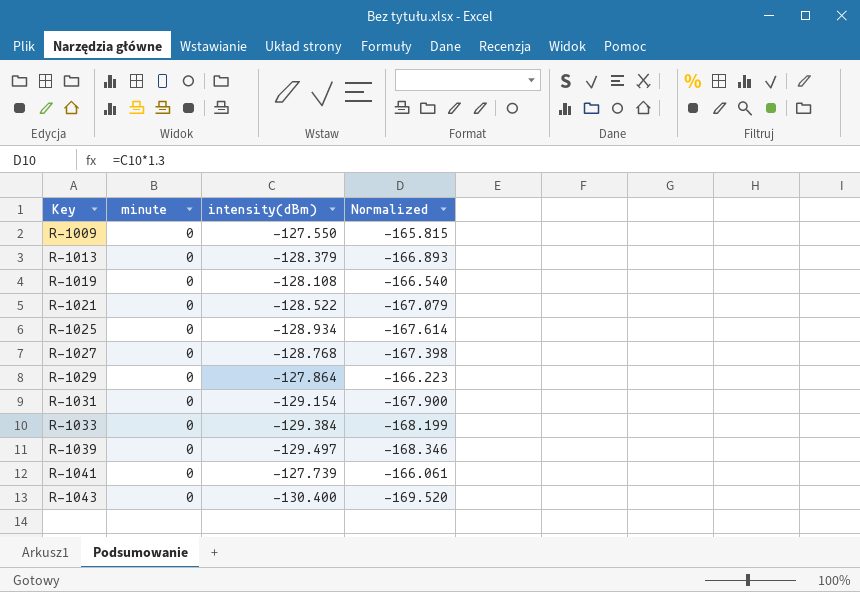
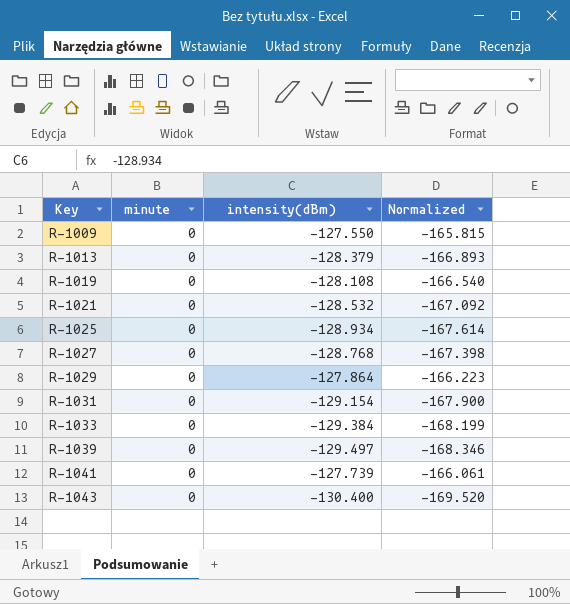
R-1021 | intensity(dBm): -128.522 -> -128.532
R-1021 | Normalized: -167.079 -> -167.092

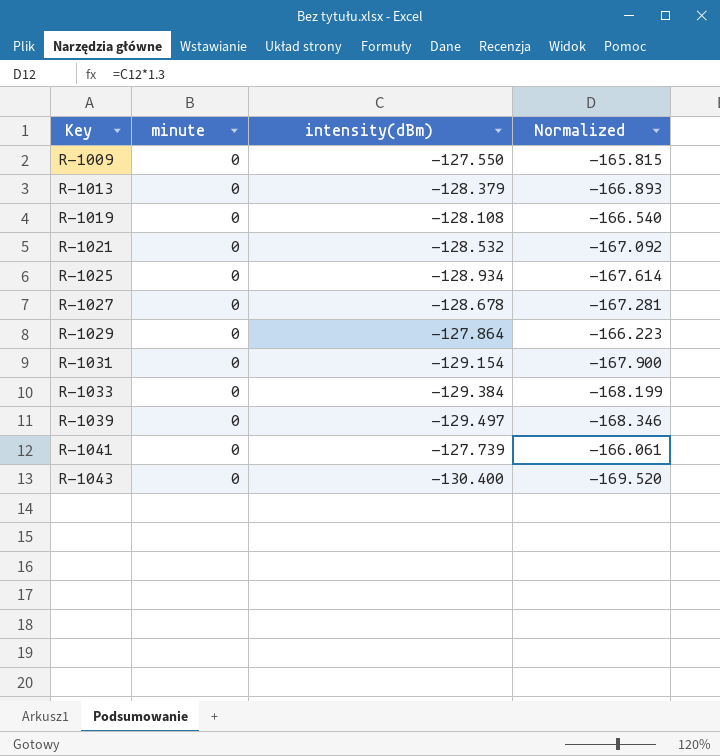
R-1027 | intensity(dBm): -128.768 -> -128.678
R-1027 | Normalized: -167.398 -> -167.281

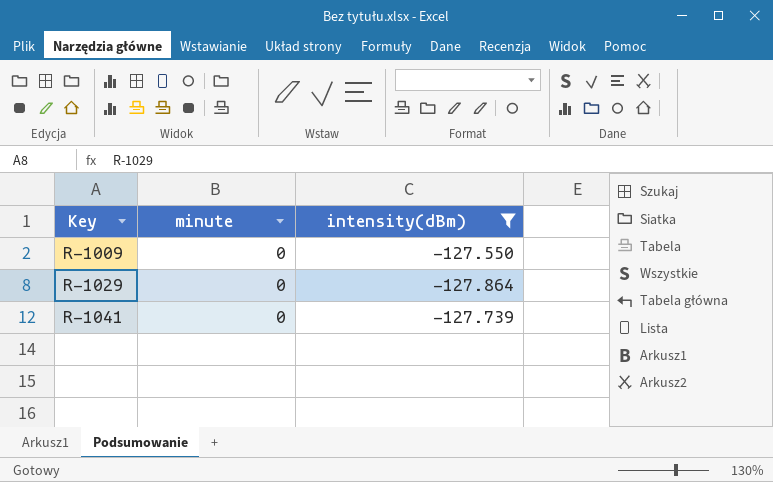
filter: none -> intensity(dBm) >= -127.864
column Normalized | formula: [intensity(dBm)] * 1.3 -> none

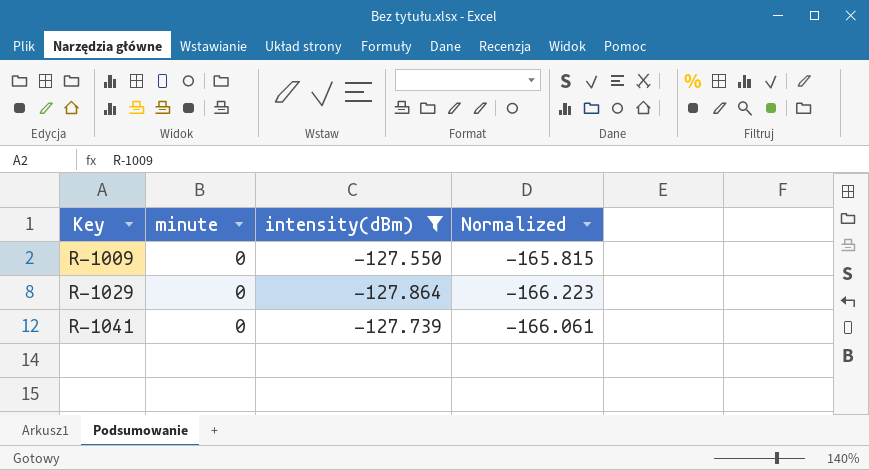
column Normalized | formula: none -> [intensity(dBm)] * 1.3

